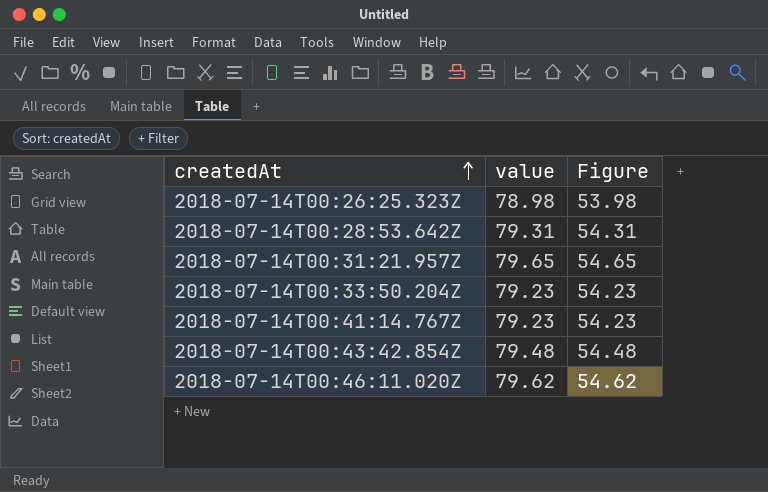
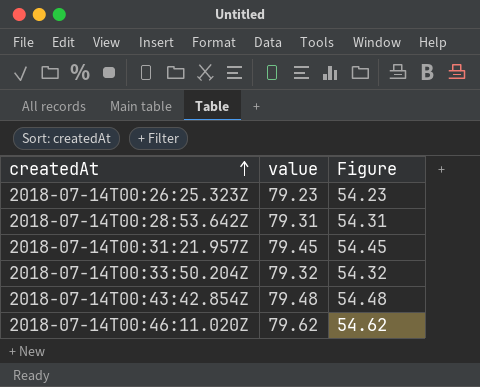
row 2018-07-14T00:41:14.767Z: 79.23 | 54.23 -> none
2018-07-14T00:26:25.323Z | value: 78.98 -> 79.23
2018-07-14T00:26:25.323Z | Figure: 53.98 -> 54.23
2018-07-14T00:31:21.957Z | value: 79.65 -> 79.45
2018-07-14T00:31:21.957Z | Figure: 54.65 -> 54.45
2018-07-14T00:33:50.204Z | value: 79.23 -> 79.32
2018-07-14T00:33:50.204Z | Figure: 54.23 -> 54.32

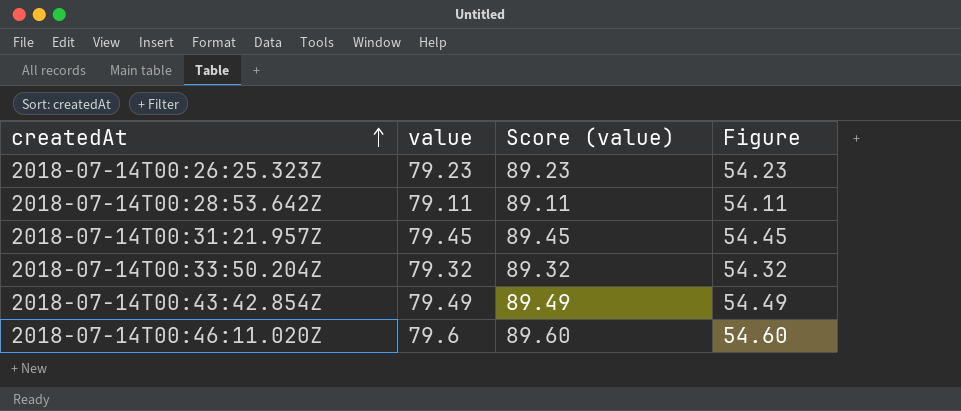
column Score (value) | formula: none -> [value] + 10
2018-07-14T00:28:53.642Z | value: 79.31 -> 79.11
2018-07-14T00:28:53.642Z | Figure: 54.31 -> 54.11
2018-07-14T00:43:42.854Z | value: 79.48 -> 79.49
2018-07-14T00:43:42.854Z | Figure: 54.48 -> 54.49
2018-07-14T00:46:11.020Z | value: 79.62 -> 79.6
2018-07-14T00:46:11.020Z | Figure: 54.62 -> 54.60

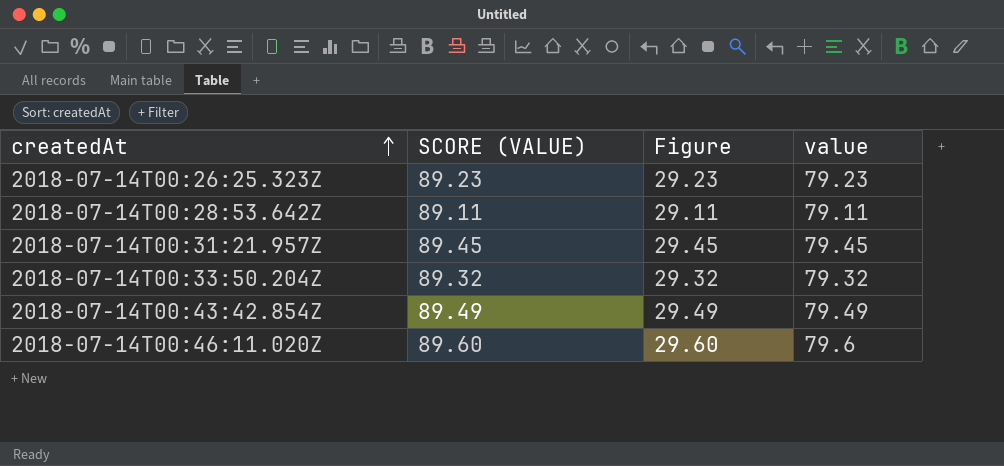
column name: Score (value) -> SCORE (VALUE)
column Figure | formula: [value] - 25 -> [value] - 50
column value | position: 2 -> 4

